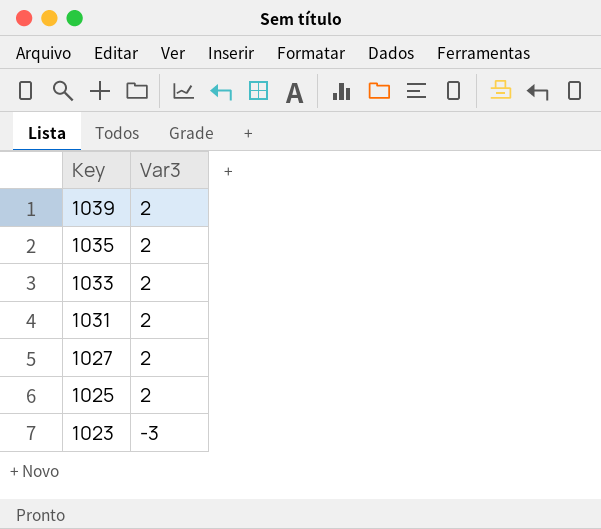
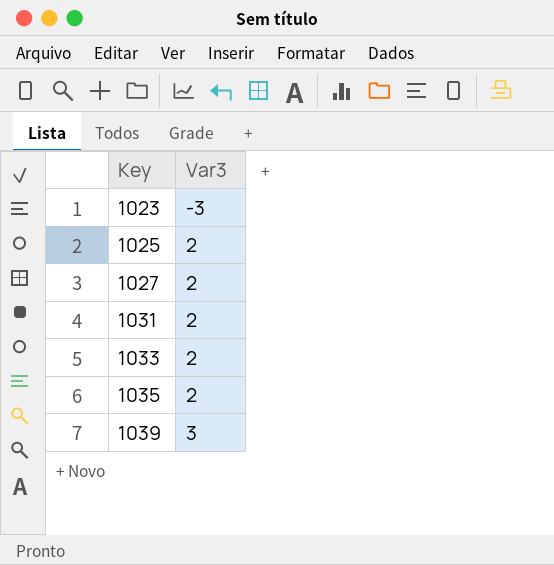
row order: Key descending -> Key ascending
1039 | Var3: 2 -> 3

